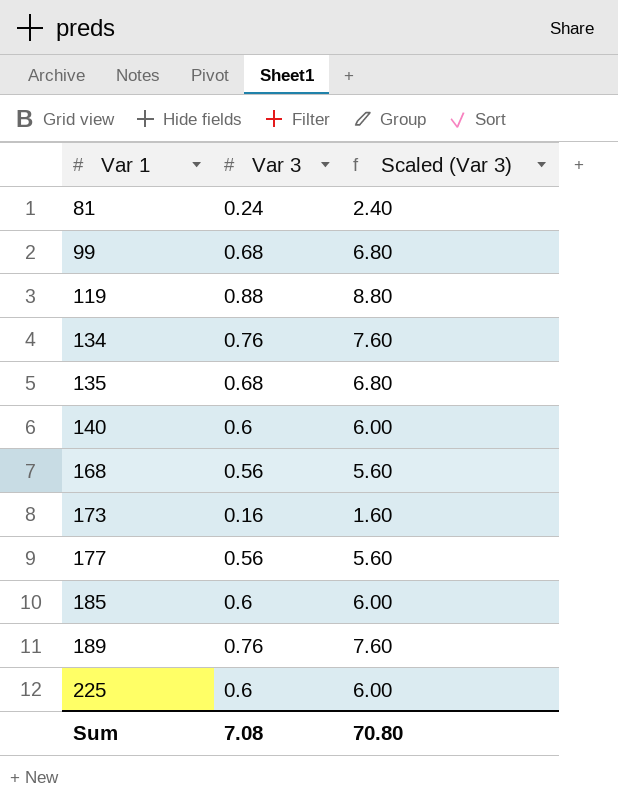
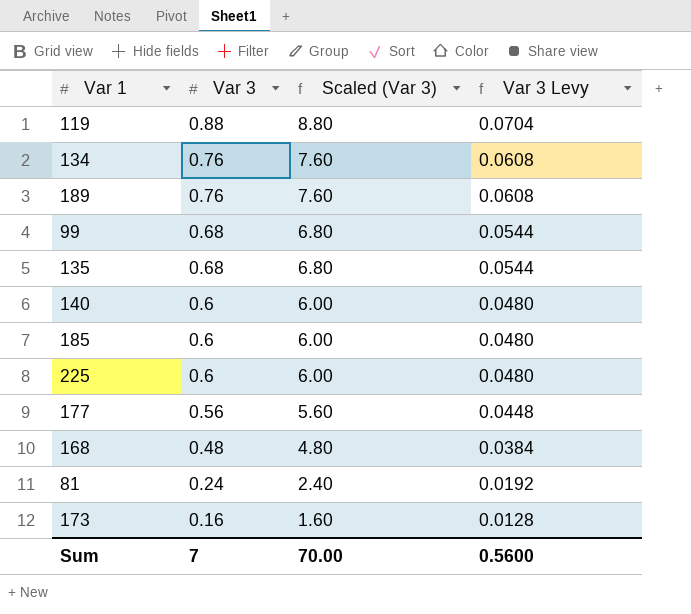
row order: Var 1 ascending -> Var 3 descending
column Var 3 Levy | formula: none -> [Var 3] * 0.08
168 | Var 3: 0.56 -> 0.48
168 | Scaled (Var 3): 5.60 -> 4.80
Sum | Var 3: 7.08 -> 7
Sum | Scaled (Var 3): 70.80 -> 70.00

